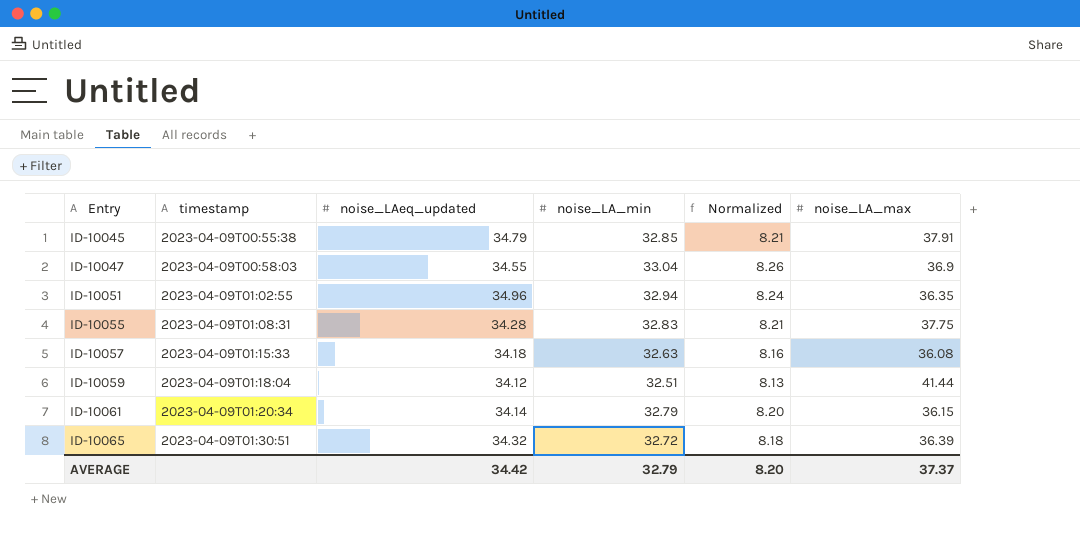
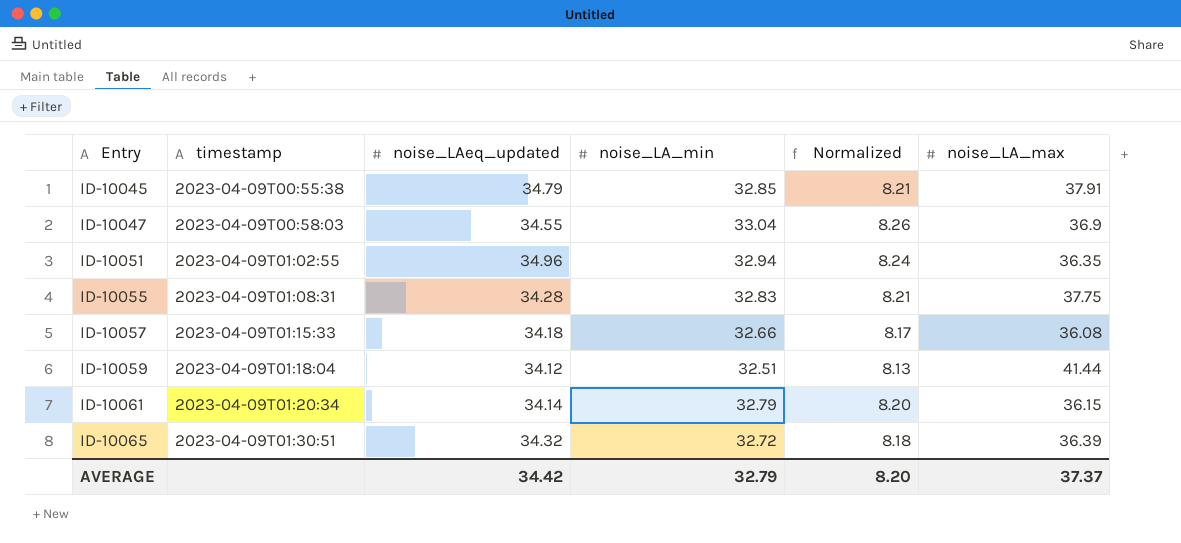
ID-10057 | noise_LA_min: 32.63 -> 32.66
ID-10057 | Normalized: 8.16 -> 8.17

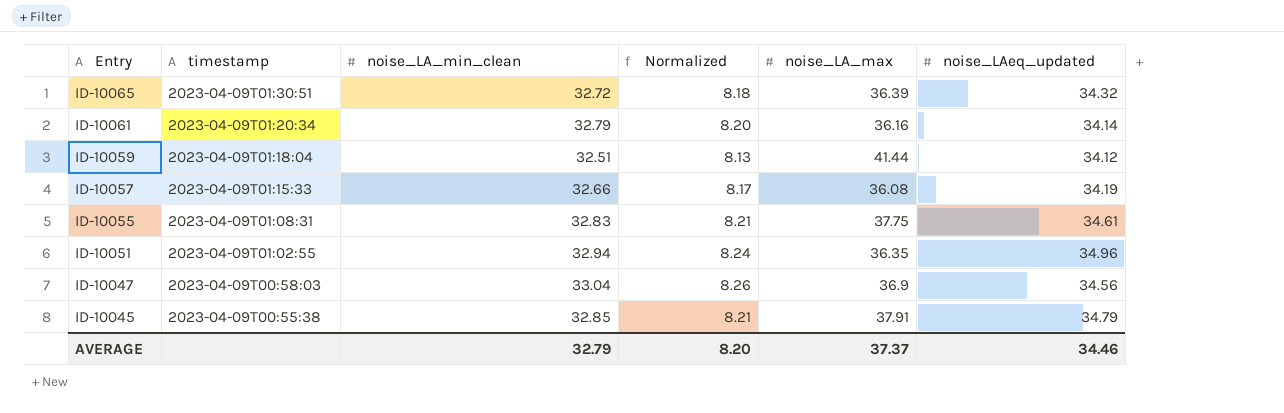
row order: Entry ascending -> Entry descending
column name: noise_LA_min -> noise_LA_min_clean
column noise_LAeq_updated | position: 3 -> 6
ID-10061 | noise_LA_max: 36.15 -> 36.16
ID-10057 | noise_LAeq_updated: 34.18 -> 34.19
ID-10055 | noise_LAeq_updated: 34.28 -> 34.61
ID-10047 | noise_LAeq_updated: 34.55 -> 34.56
AVERAGE | noise_LAeq_updated: 34.42 -> 34.46

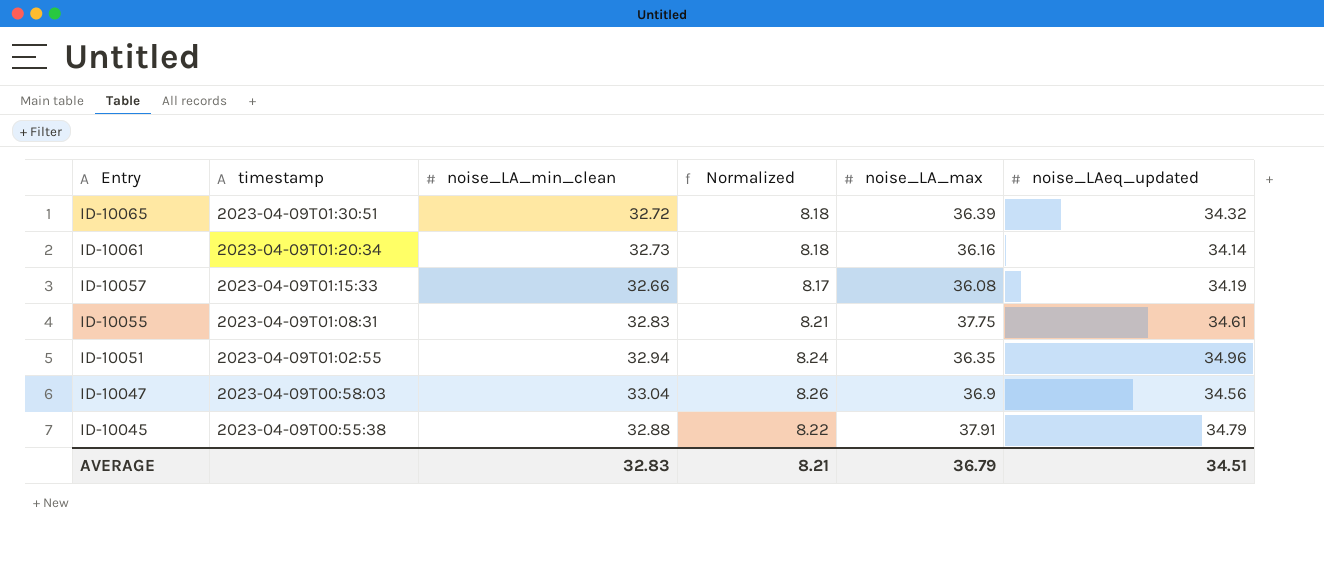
row ID-10059: 2023-04-09T01:18:04 | 32.51 | 8.13 | 41.44 | 34.12 -> none
ID-10061 | noise_LA_min_clean: 32.79 -> 32.73
ID-10061 | Normalized: 8.20 -> 8.18
ID-10045 | noise_LA_min_clean: 32.85 -> 32.88
ID-10045 | Normalized: 8.21 -> 8.22
AVERAGE | noise_LA_min_clean: 32.79 -> 32.83
AVERAGE | Normalized: 8.20 -> 8.21
AVERAGE | noise_LA_max: 37.37 -> 36.79
AVERAGE | noise_LAeq_updated: 34.46 -> 34.51

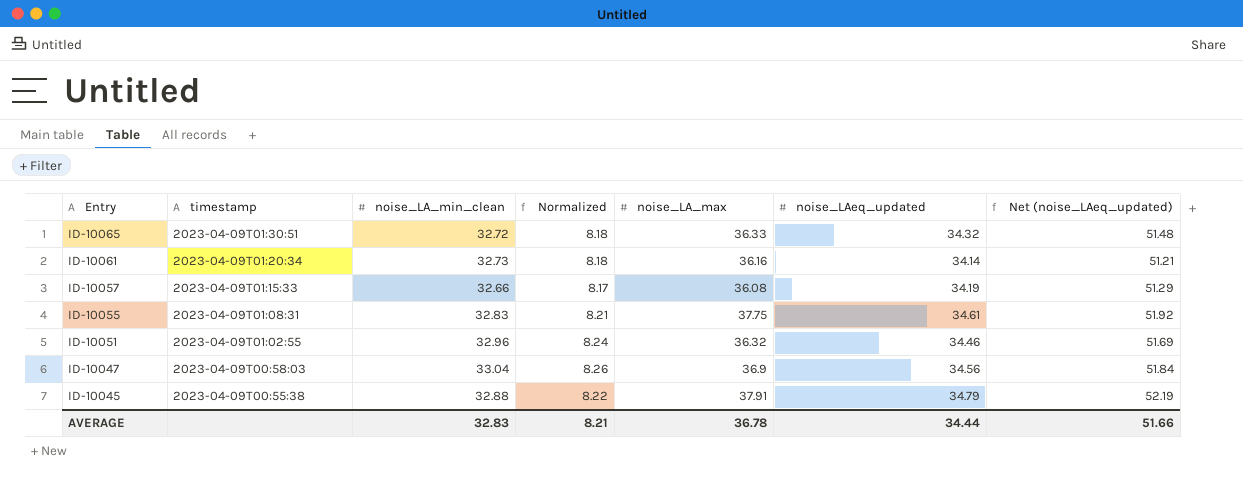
column Net (noise_LAeq_updated) | formula: none -> [noise_LAeq_updated] * 1.5
ID-10065 | noise_LA_max: 36.39 -> 36.33
ID-10051 | noise_LA_min_clean: 32.94 -> 32.96
ID-10051 | noise_LA_max: 36.35 -> 36.32
ID-10051 | noise_LAeq_updated: 34.96 -> 34.46
AVERAGE | noise_LA_max: 36.79 -> 36.78
AVERAGE | noise_LAeq_updated: 34.51 -> 34.44

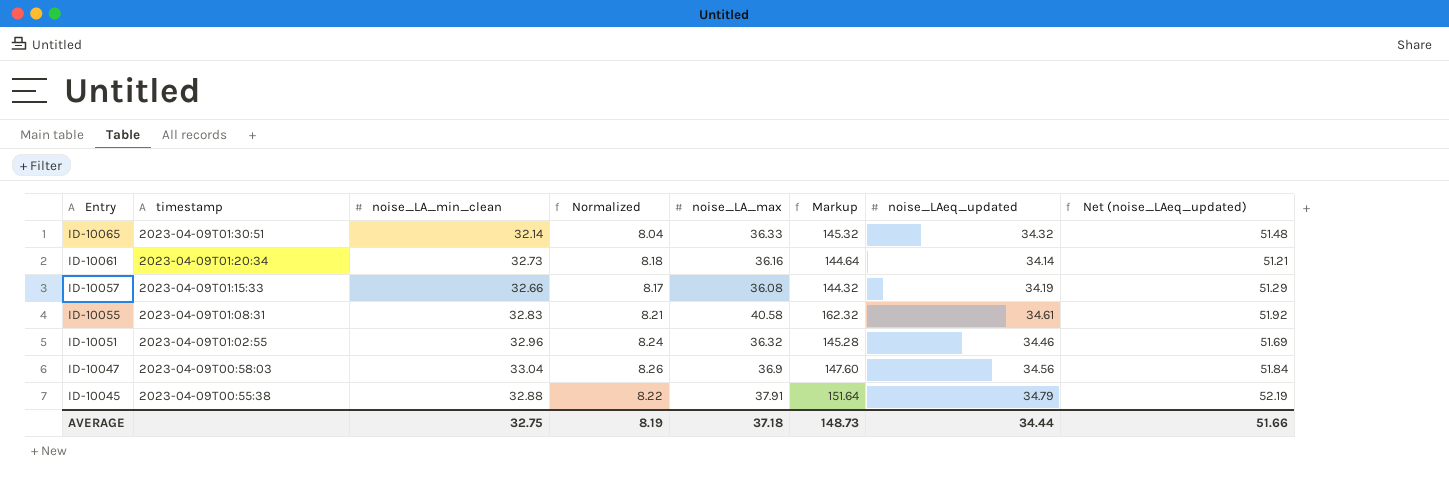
column Markup | formula: none -> [noise_LA_max] * 4
ID-10065 | noise_LA_min_clean: 32.72 -> 32.14
ID-10065 | Normalized: 8.18 -> 8.04
ID-10055 | noise_LA_max: 37.75 -> 40.58
AVERAGE | noise_LA_min_clean: 32.83 -> 32.75
AVERAGE | Normalized: 8.21 -> 8.19
AVERAGE | noise_LA_max: 36.78 -> 37.18

